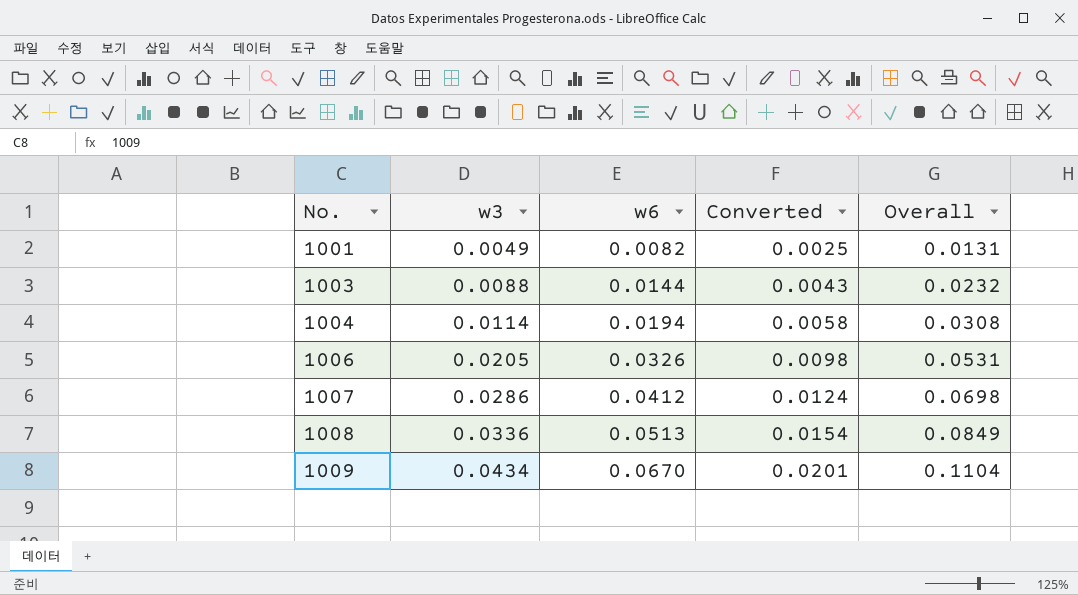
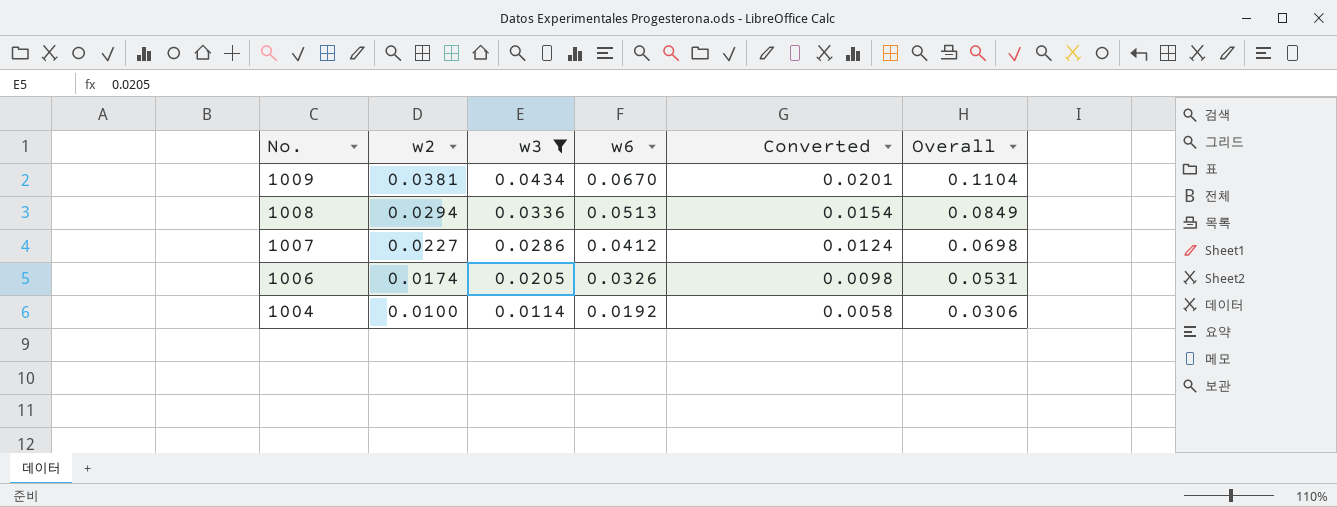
filter: none -> w3 >= 0.0114
row order: No. ascending -> No. descending
column w2 | position: none -> 2
1004 | w6: 0.0194 -> 0.0192
1004 | Overall: 0.0308 -> 0.0306

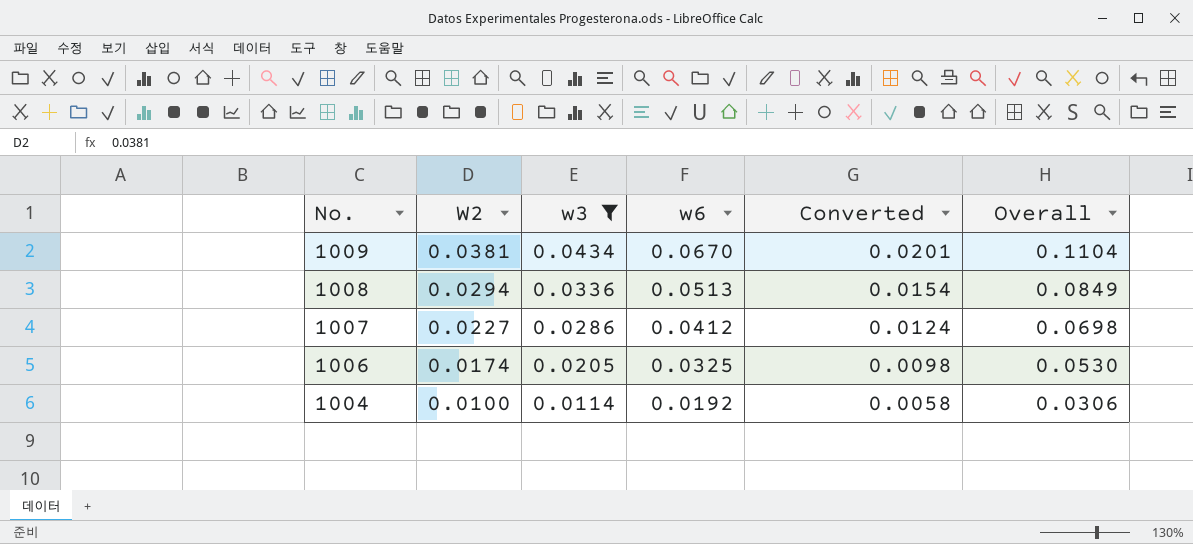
column name: w2 -> W2
1006 | w6: 0.0326 -> 0.0325
1006 | Overall: 0.0531 -> 0.0530

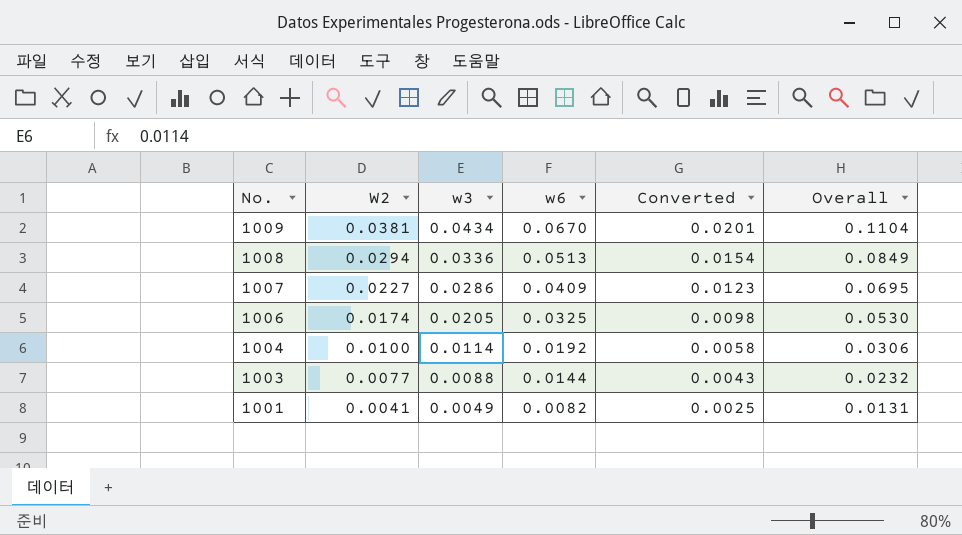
filter: w3 >= 0.0114 -> none
1007 | w6: 0.0412 -> 0.0409
1007 | Converted: 0.0124 -> 0.0123
1007 | Overall: 0.0698 -> 0.0695

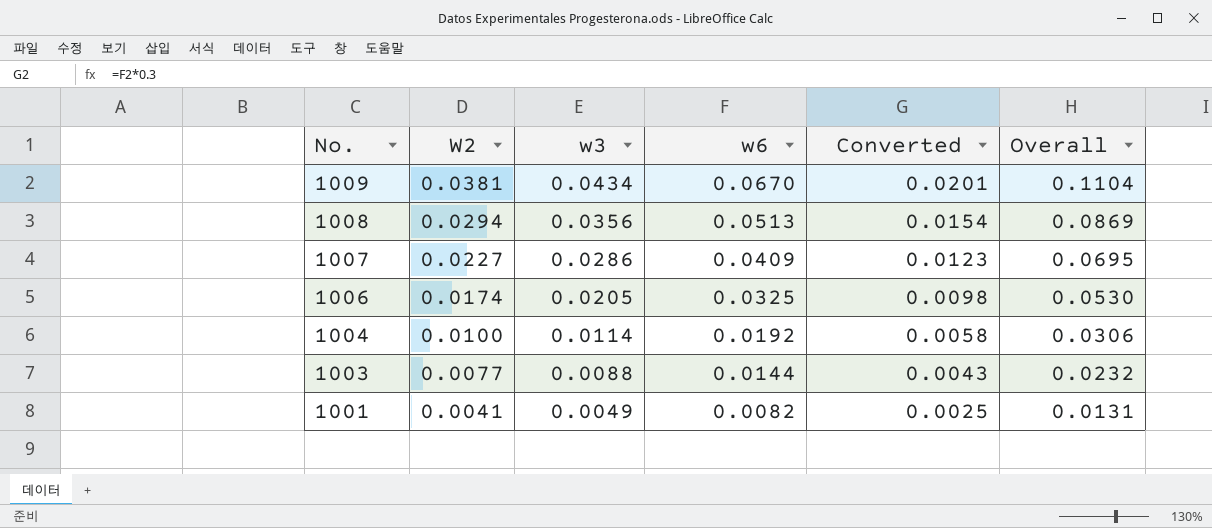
1008 | w3: 0.0336 -> 0.0356
1008 | Overall: 0.0849 -> 0.0869

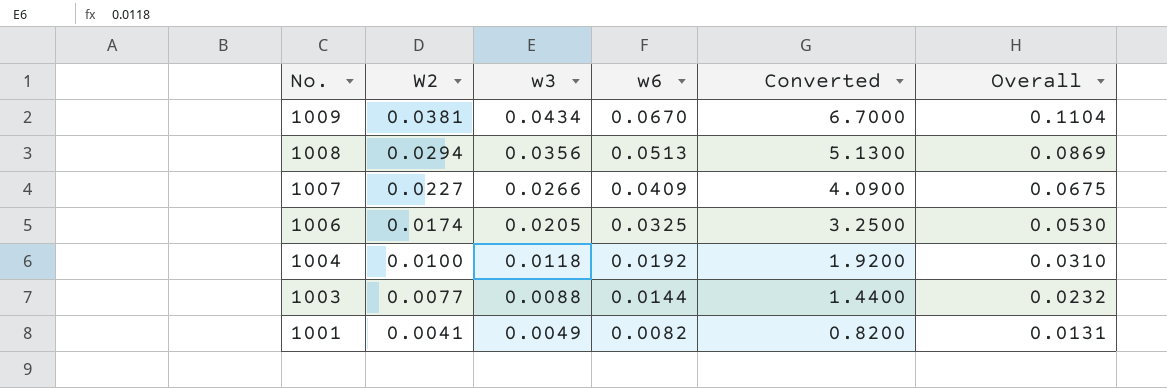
column Converted | formula: [w6] * 0.3 -> [w6] * 100
1007 | w3: 0.0286 -> 0.0266
1007 | Overall: 0.0695 -> 0.0675
1004 | w3: 0.0114 -> 0.0118
1004 | Overall: 0.0306 -> 0.0310

